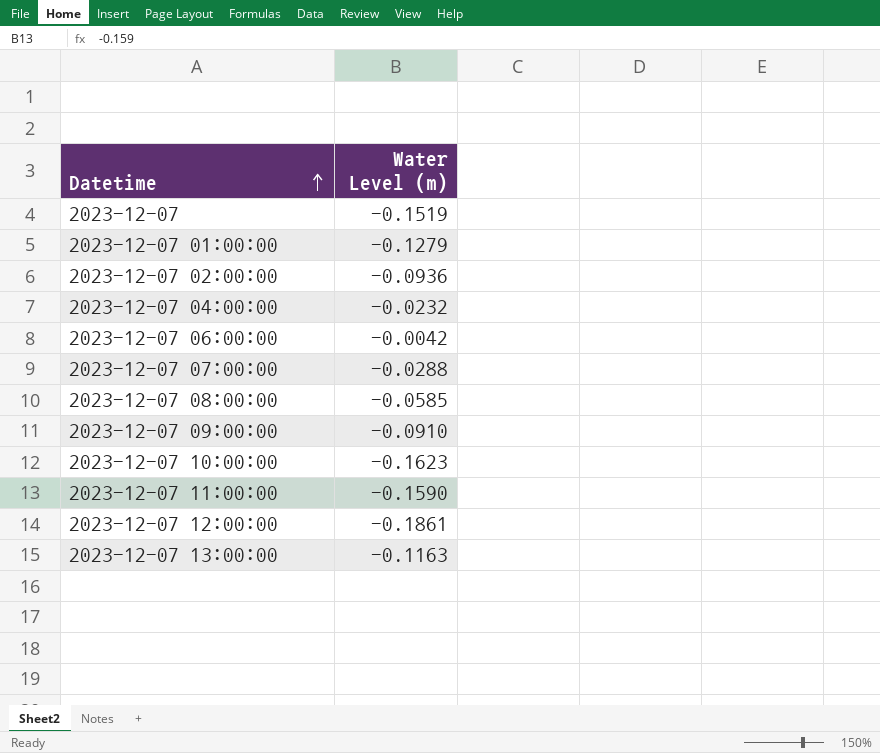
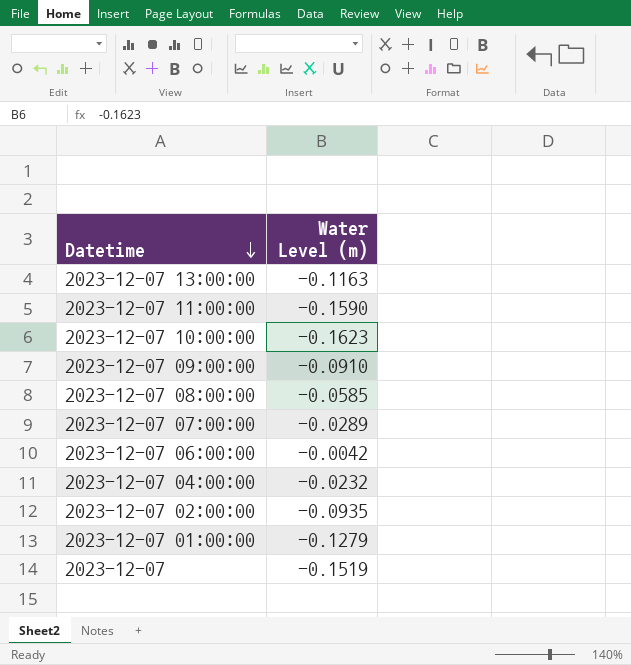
row order: Datetime ascending -> Datetime descending
row 2023-12-07 12:00:00: -0.1861 -> none
2023-12-07 07:00:00 | Water Level (m): -0.0288 -> -0.0289
2023-12-07 02:00:00 | Water Level (m): -0.0936 -> -0.0935

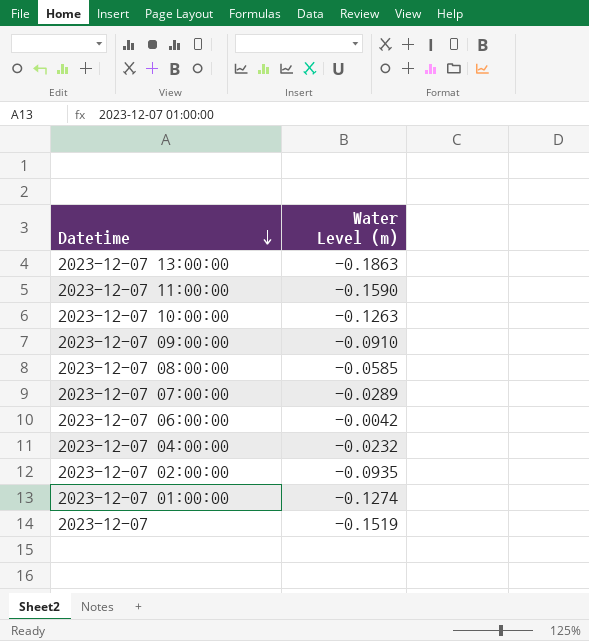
2023-12-07 13:00:00 | Water Level (m): -0.1163 -> -0.1863
2023-12-07 10:00:00 | Water Level (m): -0.1623 -> -0.1263
2023-12-07 01:00:00 | Water Level (m): -0.1279 -> -0.1274

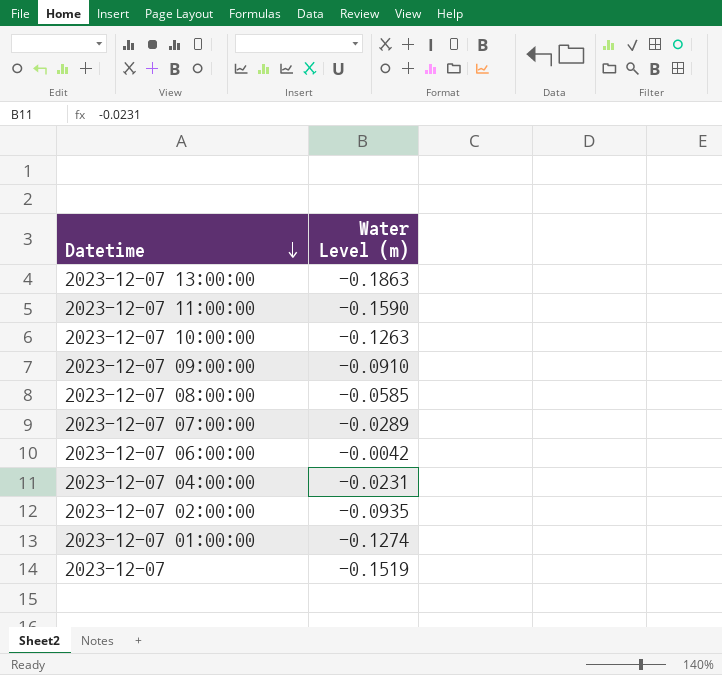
2023-12-07 04:00:00 | Water Level (m): -0.0232 -> -0.0231

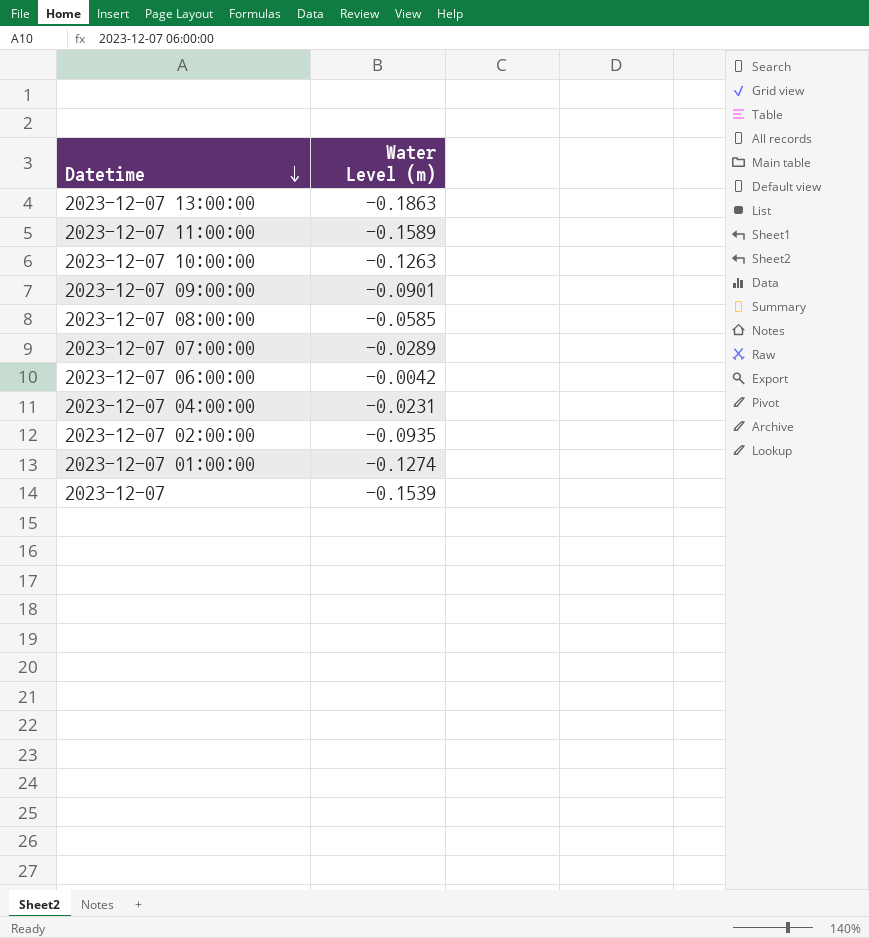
2023-12-07 11:00:00 | Water Level (m): -0.1590 -> -0.1589
2023-12-07 09:00:00 | Water Level (m): -0.0910 -> -0.0901
2023-12-07 | Water Level (m): -0.1519 -> -0.1539

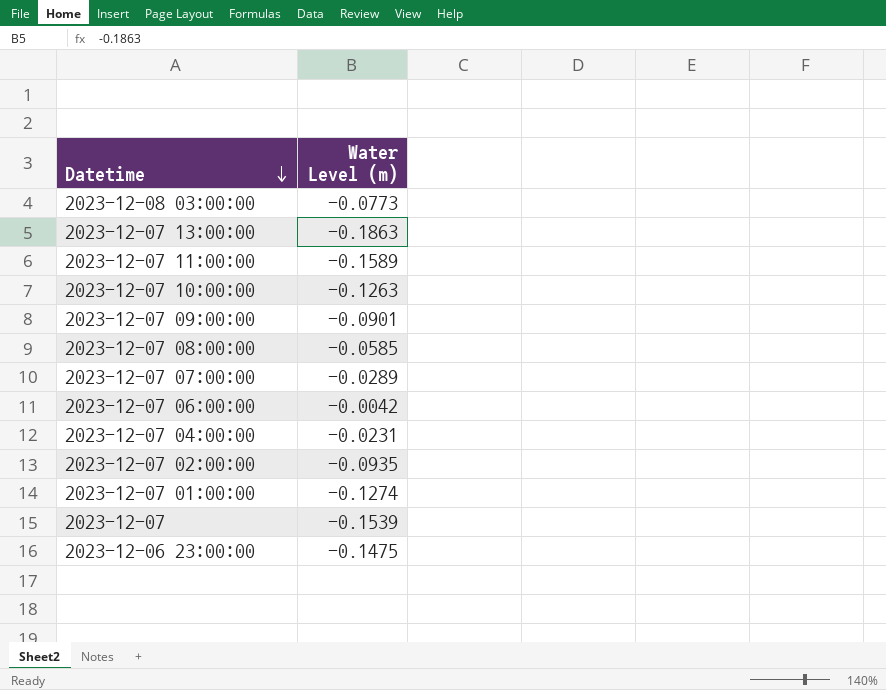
row 2023-12-08 03:00:00: none -> -0.0773
row 2023-12-06 23:00:00: none -> -0.1475

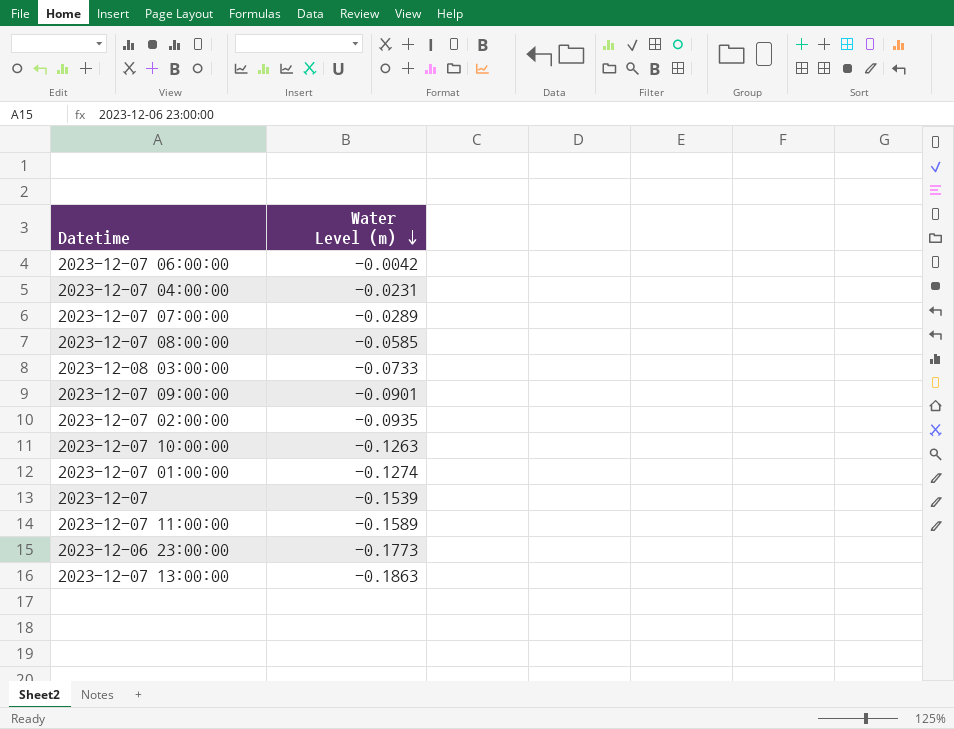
row order: Datetime descending -> Water Level (m) descending
2023-12-08 03:00:00 | Water Level (m): -0.0773 -> -0.0733
2023-12-06 23:00:00 | Water Level (m): -0.1475 -> -0.1773

